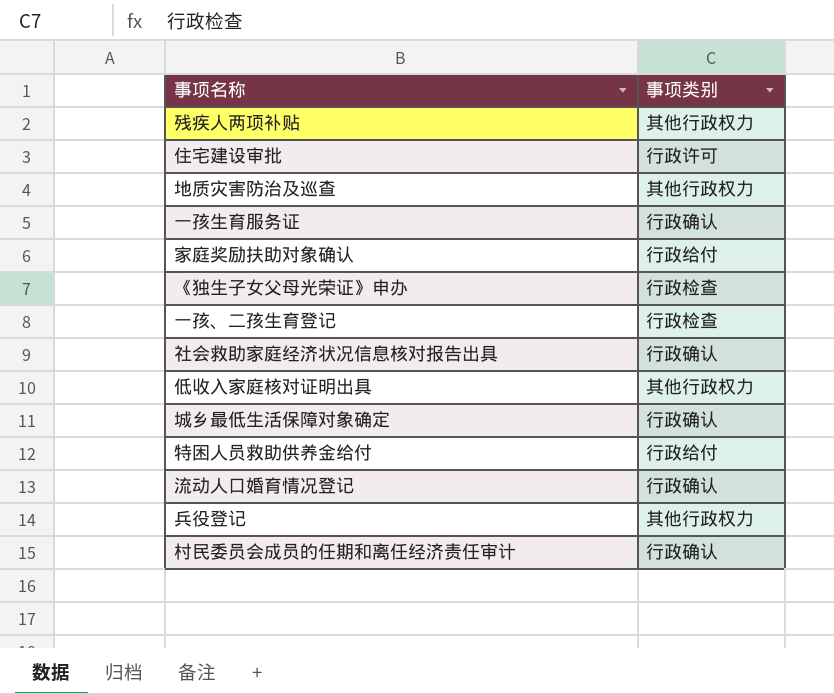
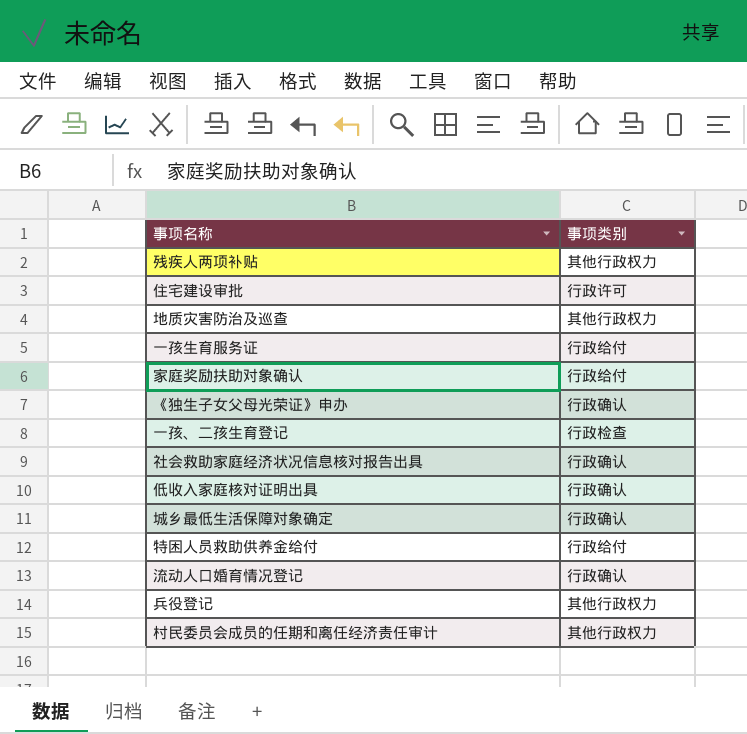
一孩生育服务证 | 事项类别: 行政确认 -> 行政给付
《独生子女父母光荣证》申办 | 事项类别: 行政检查 -> 行政确认
低收入家庭核对证明出具 | 事项类别: 其他行政权力 -> 行政确认
村民委员会成员的任期和离任经济责任审计 | 事项类别: 行政确认 -> 其他行政权力

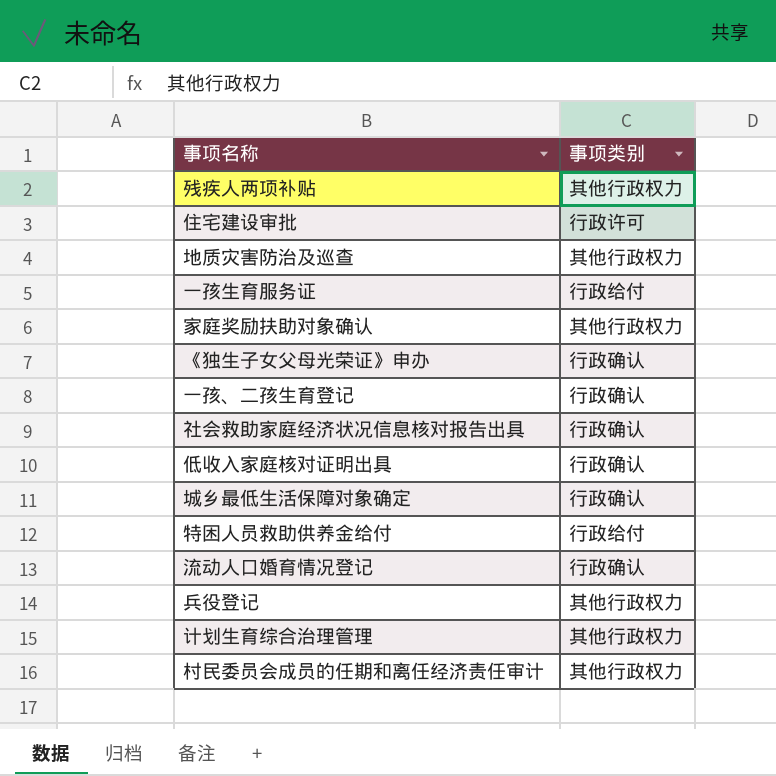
家庭奖励扶助对象确认 | 事项类别: 行政给付 -> 其他行政权力
一孩、二孩生育登记 | 事项类别: 行政检查 -> 行政确认
row 计划生育综合治理管理: none -> 其他行政权力

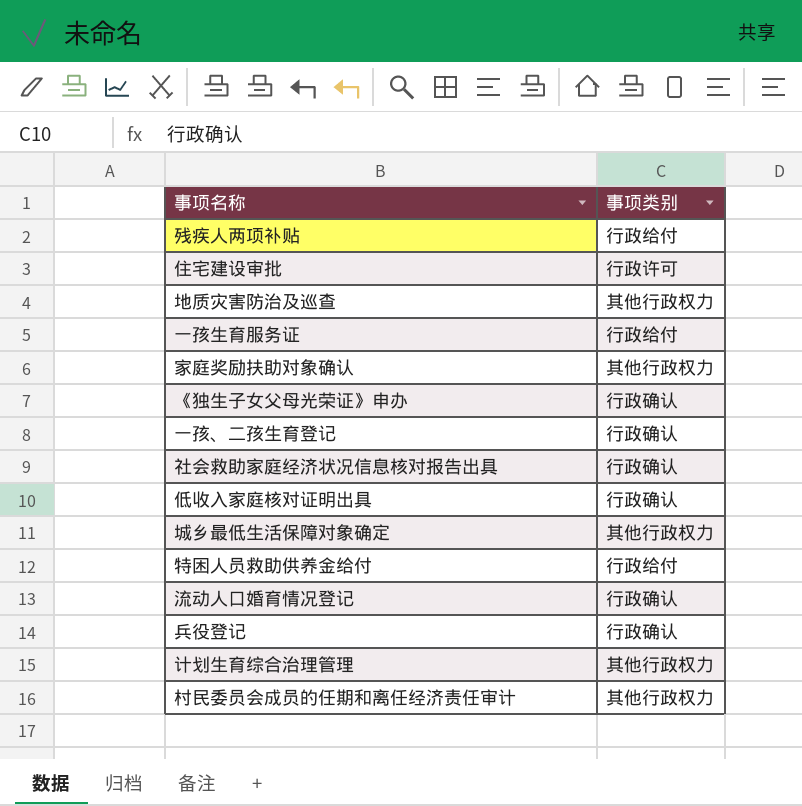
残疾人两项补贴 | 事项类别: 其他行政权力 -> 行政给付
城乡最低生活保障对象确定 | 事项类别: 行政确认 -> 其他行政权力
兵役登记 | 事项类别: 其他行政权力 -> 行政确认

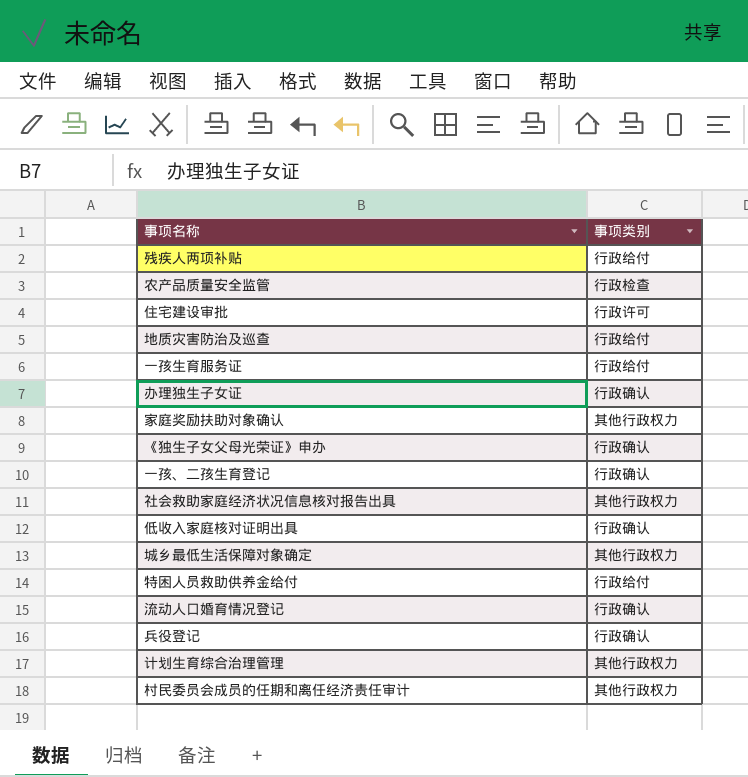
row 农产品质量安全监管: none -> 行政检查
地质灾害防治及巡查 | 事项类别: 其他行政权力 -> 行政给付
row 办理独生子女证: none -> 行政确认
社会救助家庭经济状况信息核对报告出具 | 事项类别: 行政确认 -> 其他行政权力

